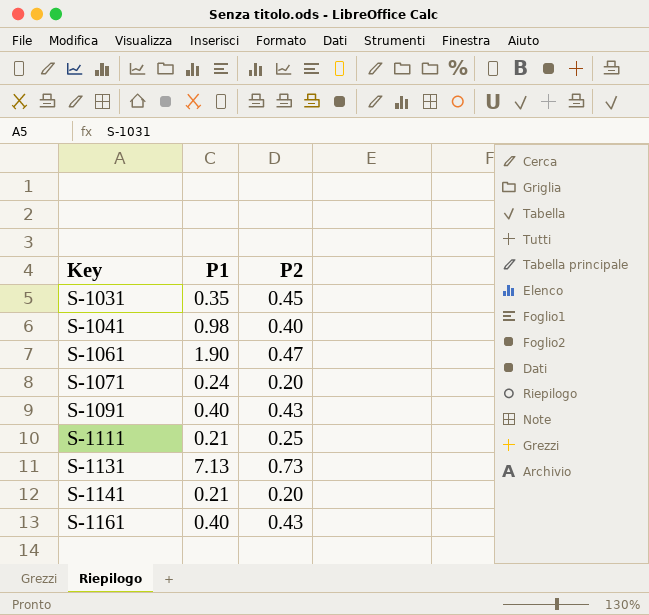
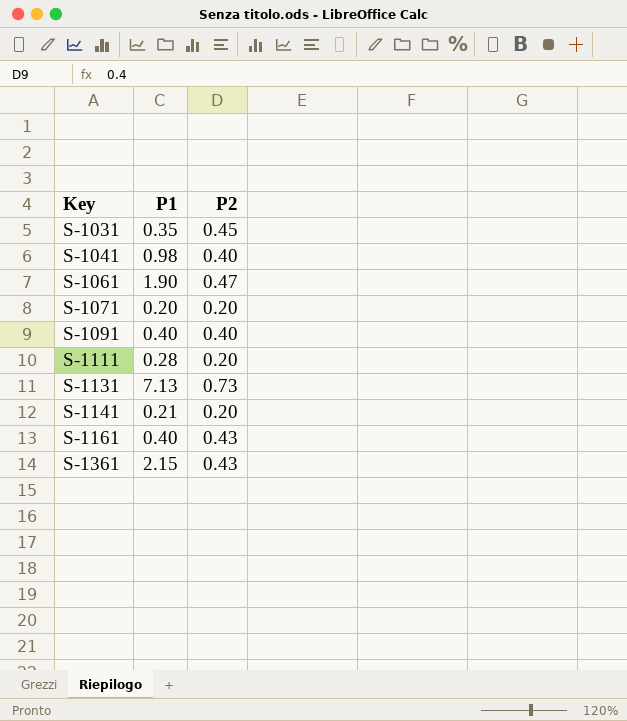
S-1071 | P1: 0.24 -> 0.20
S-1091 | P2: 0.43 -> 0.40
S-1111 | P1: 0.21 -> 0.28
S-1111 | P2: 0.25 -> 0.20
row S-1361: none -> 2.15 | 0.43

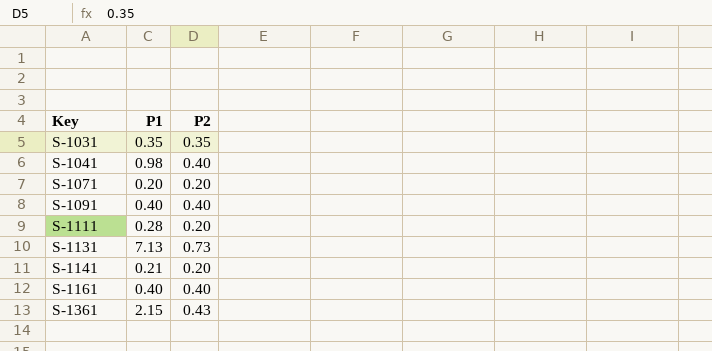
row S-1061: 1.90 | 0.47 -> none
S-1031 | P2: 0.45 -> 0.35
S-1161 | P2: 0.43 -> 0.40

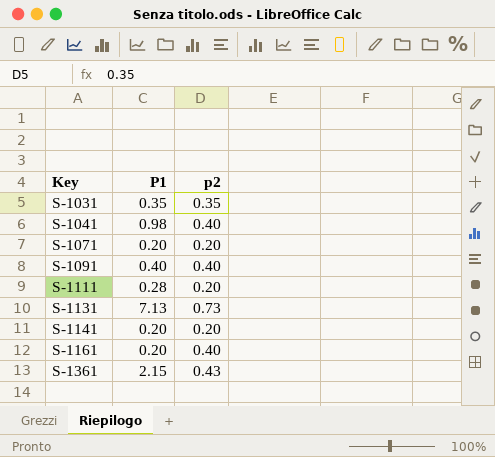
column name: P2 -> p2
S-1141 | P1: 0.21 -> 0.20
S-1161 | P1: 0.40 -> 0.20

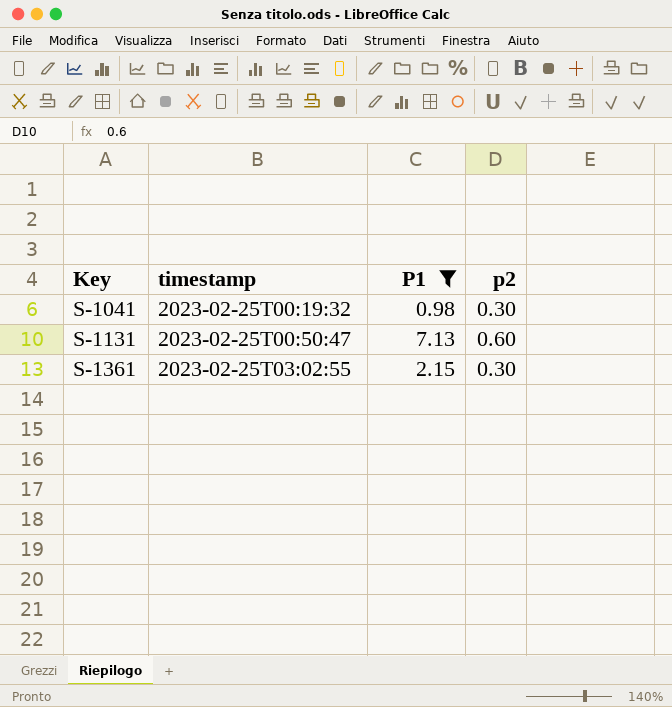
filter: none -> P1 >= 0.98
column timestamp | position: none -> 2
S-1041 | p2: 0.40 -> 0.30
S-1131 | p2: 0.73 -> 0.60
S-1361 | p2: 0.43 -> 0.30

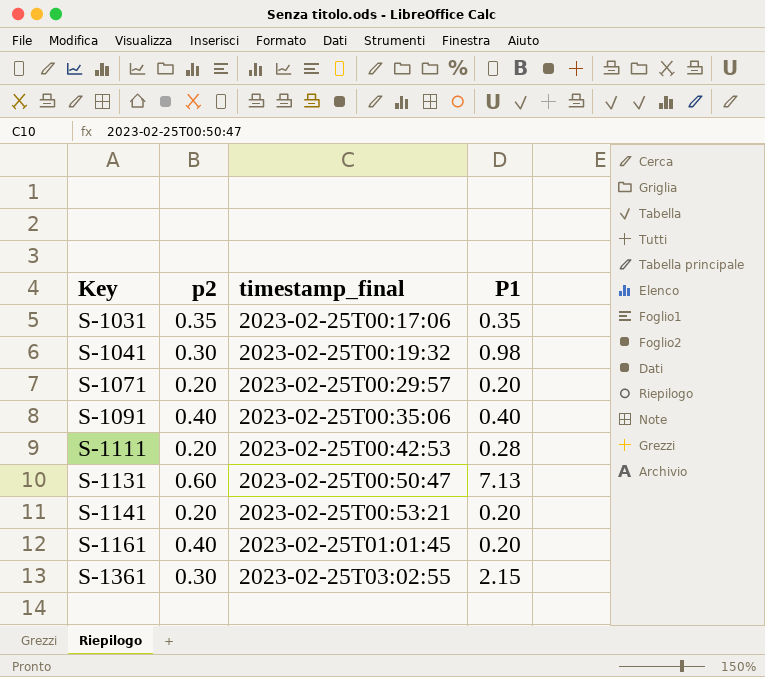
filter: P1 >= 0.98 -> none
column p2 | position: 4 -> 2
column name: timestamp -> timestamp_final

